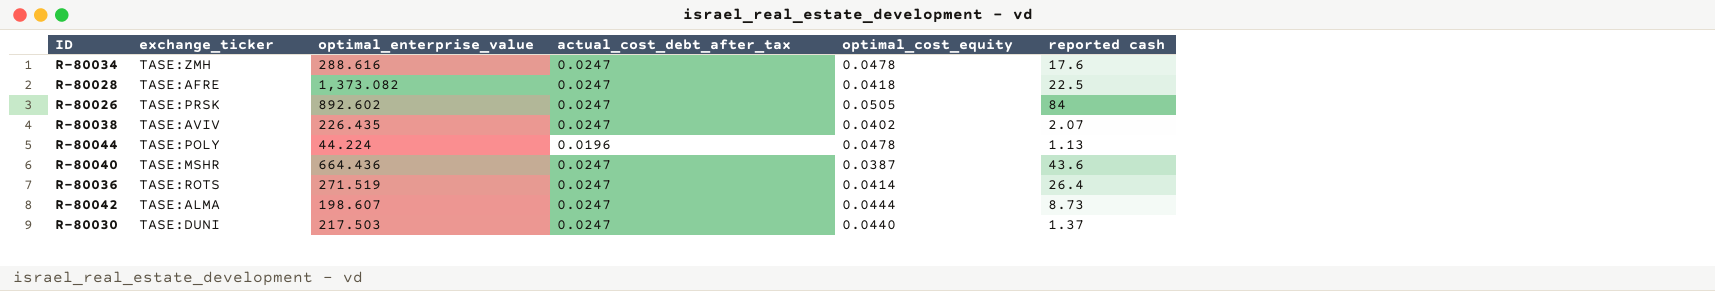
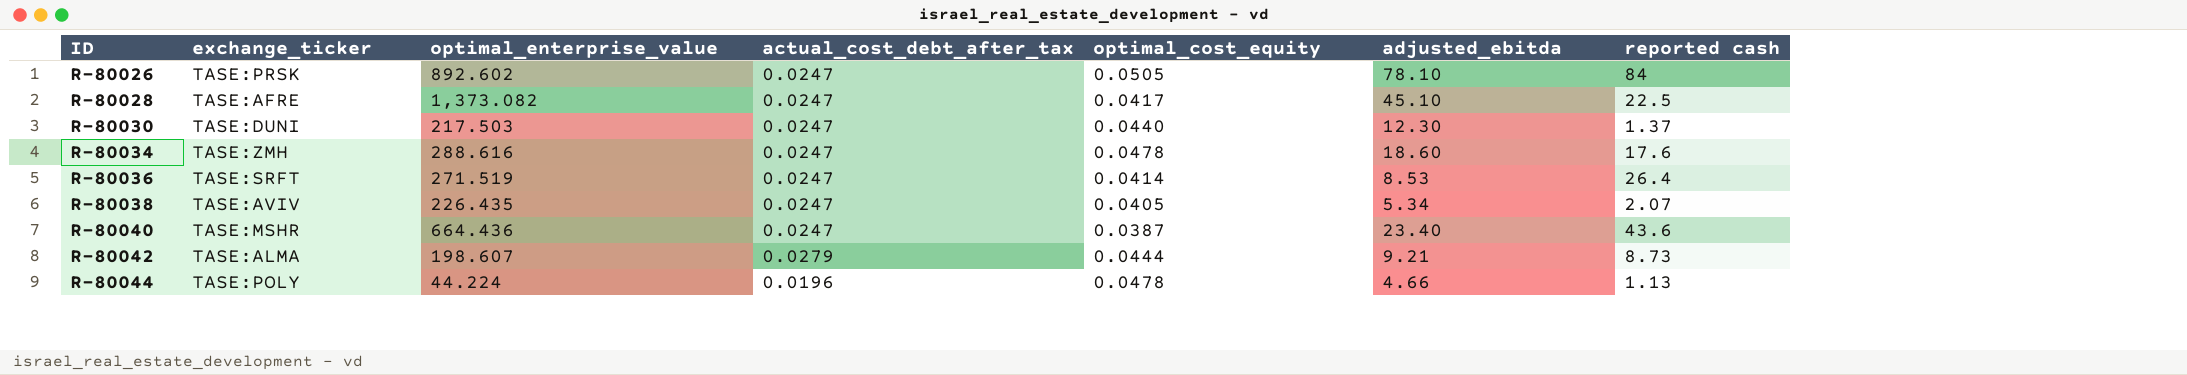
row order: none -> ID ascending
column adjusted_ebitda | position: none -> 6
R-80028 | optimal_cost_equity: 0.0418 -> 0.0417
R-80036 | exchange_ticker: TASE:ROTS -> TASE:SRFT
R-80038 | optimal_cost_equity: 0.0402 -> 0.0405
R-80042 | actual_cost_debt_after_tax: 0.0247 -> 0.0279

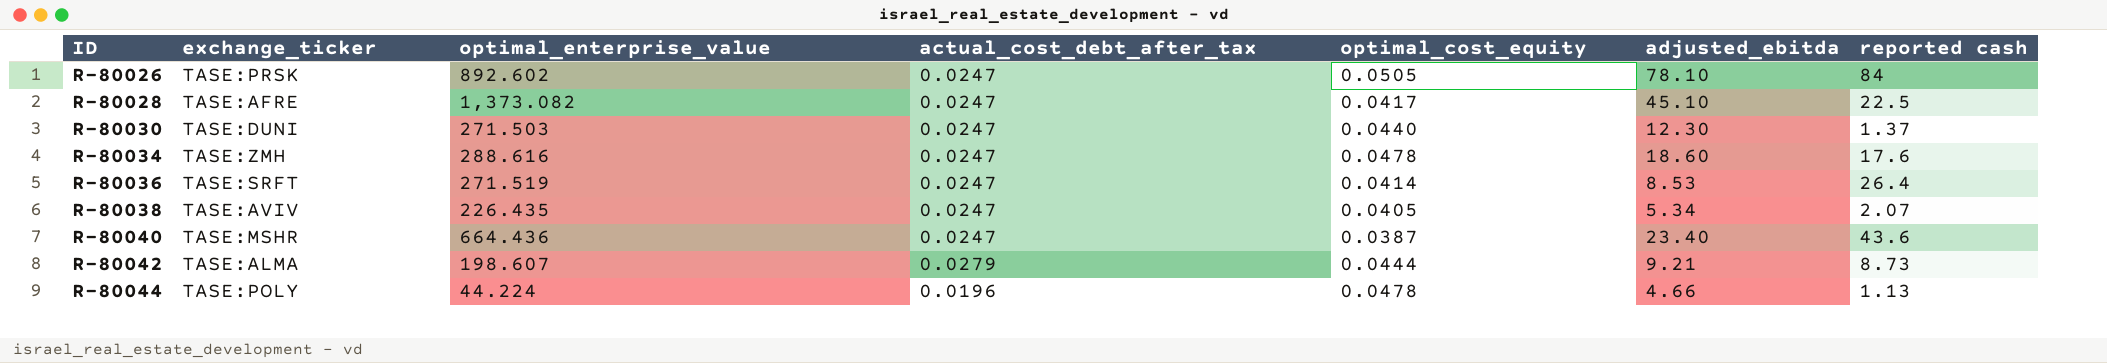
R-80030 | optimal_enterprise_value: 217.503 -> 271.503

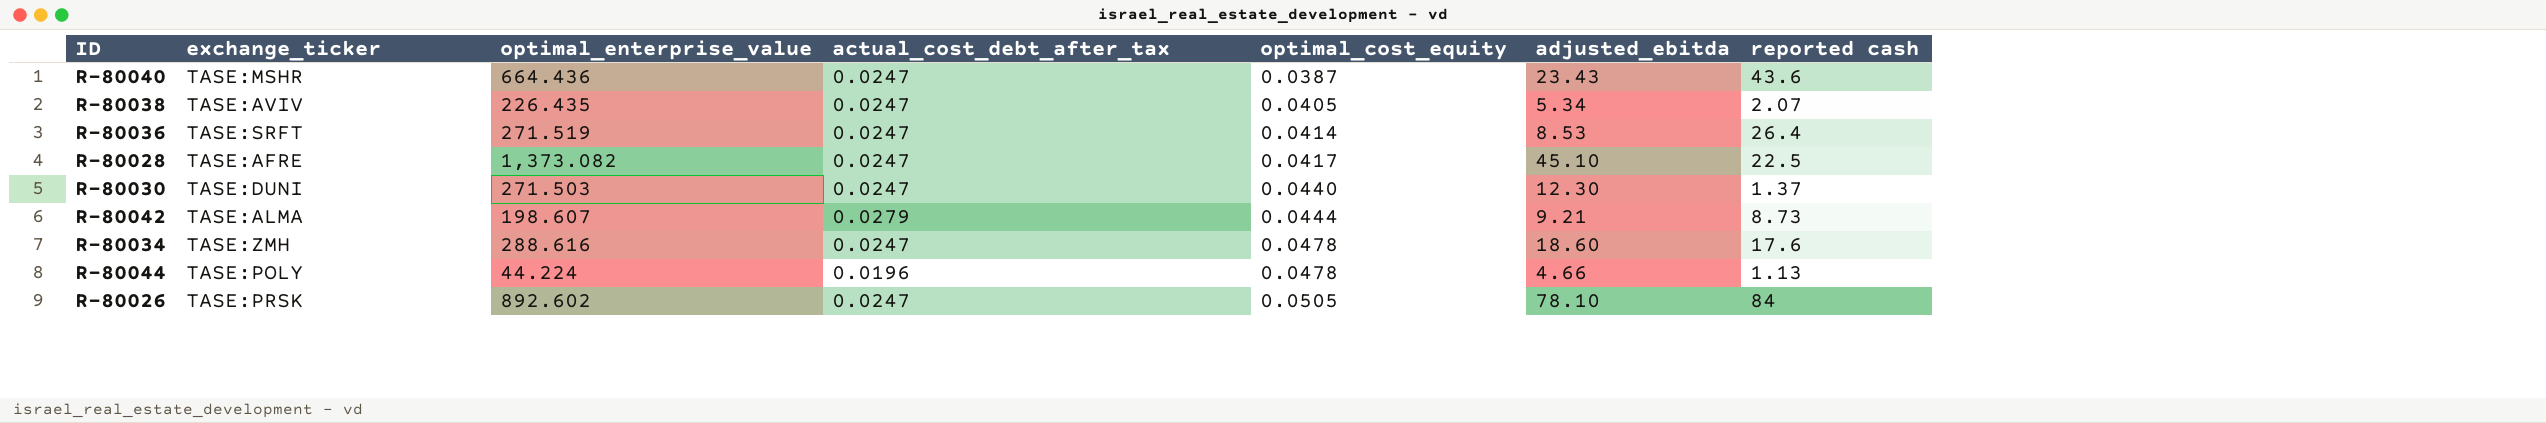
row order: ID ascending -> optimal_cost_equity ascending
R-80040 | adjusted_ebitda: 23.40 -> 23.43

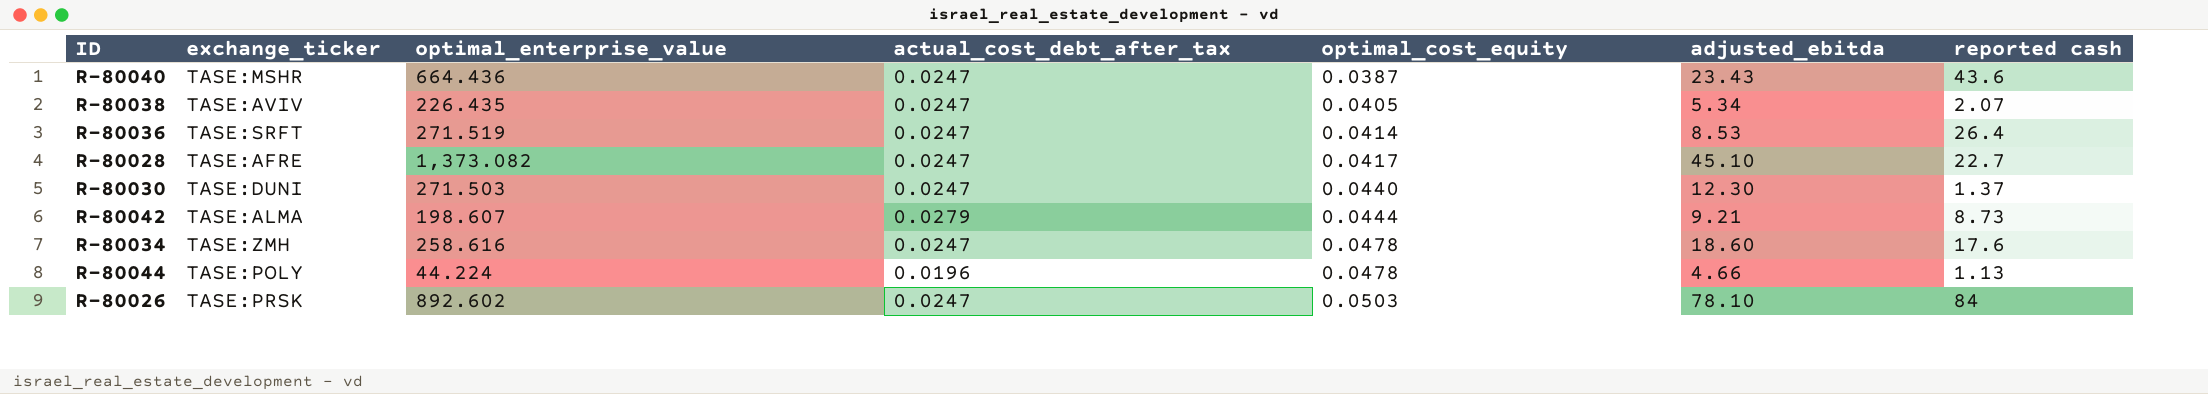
R-80028 | reported cash: 22.5 -> 22.7
R-80034 | optimal_enterprise_value: 288.616 -> 258.616
R-80026 | optimal_cost_equity: 0.0505 -> 0.0503

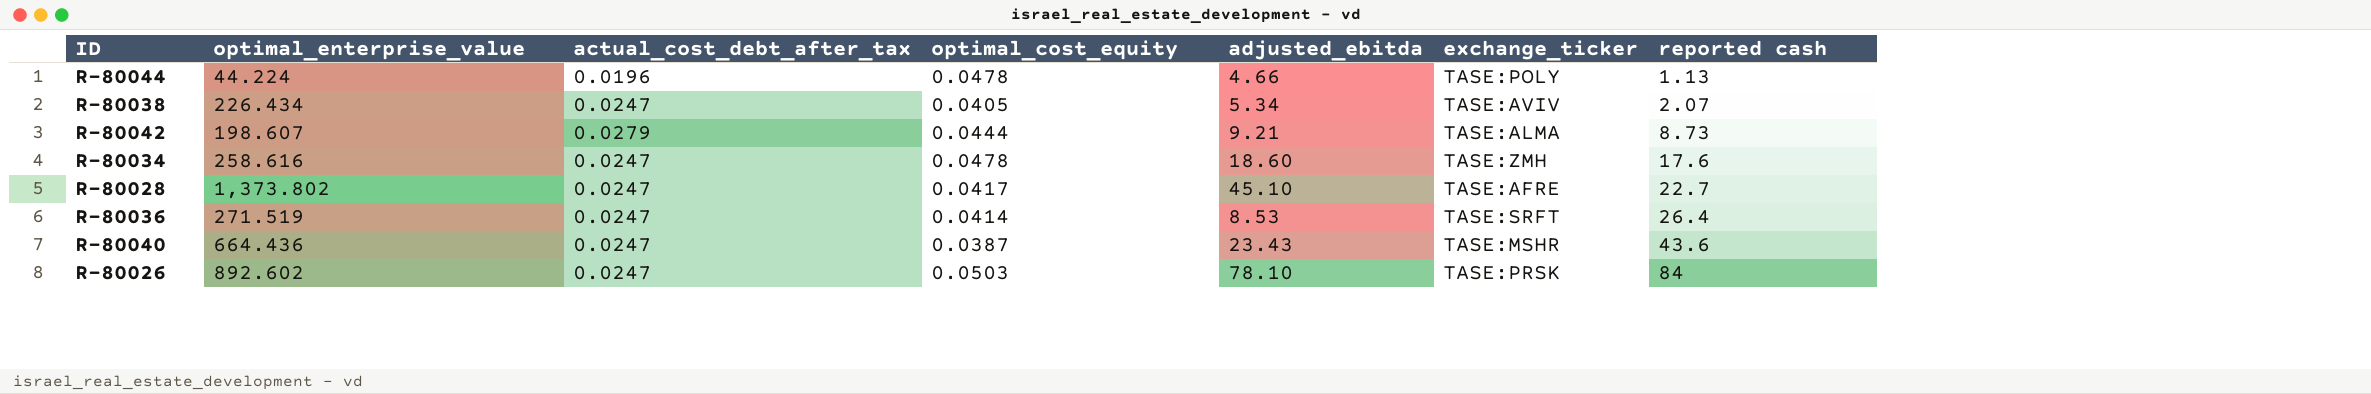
row order: optimal_cost_equity ascending -> reported cash ascending
column exchange_ticker | position: 2 -> 6
row R-80030: TASE:DUNI | 271.503 | 0.0247 | 0.0440 | 12.30 | 1.37 -> none
R-80038 | optimal_enterprise_value: 226.435 -> 226.434
R-80028 | optimal_enterprise_value: 1,373.082 -> 1,373.802

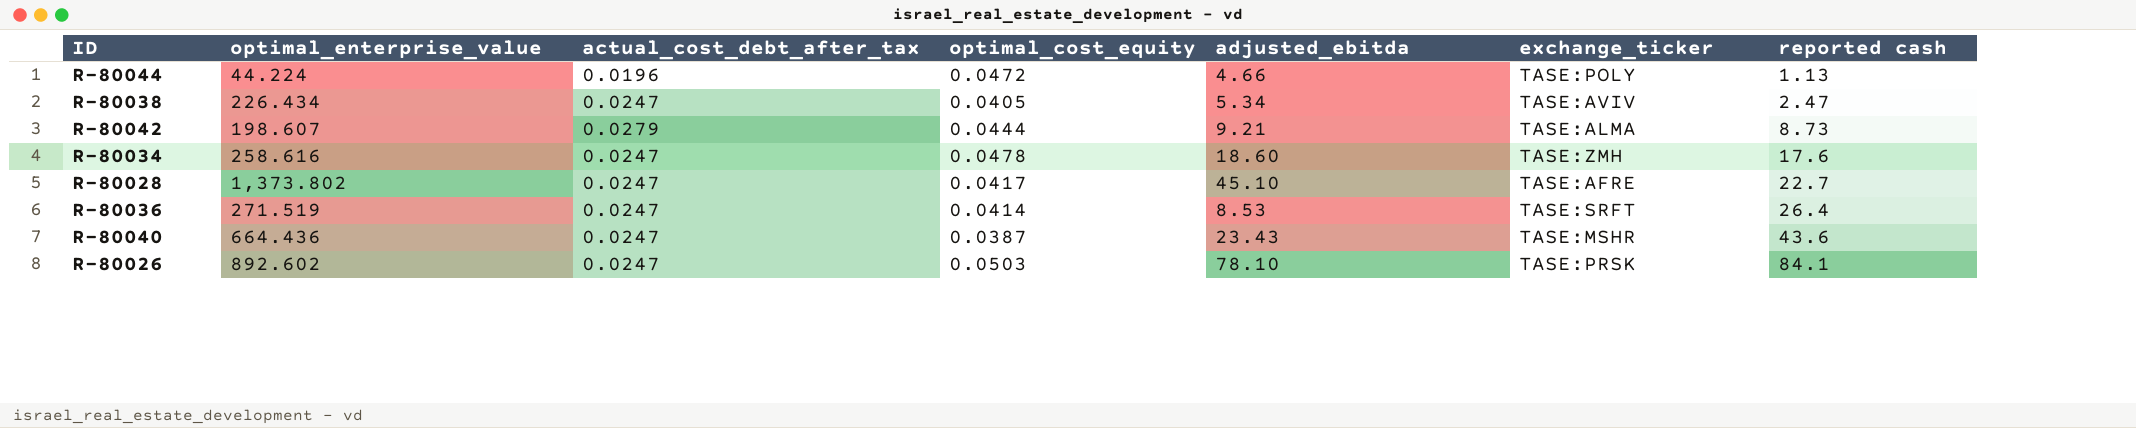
R-80044 | optimal_cost_equity: 0.0478 -> 0.0472
R-80038 | reported cash: 2.07 -> 2.47
R-80026 | reported cash: 84 -> 84.1

